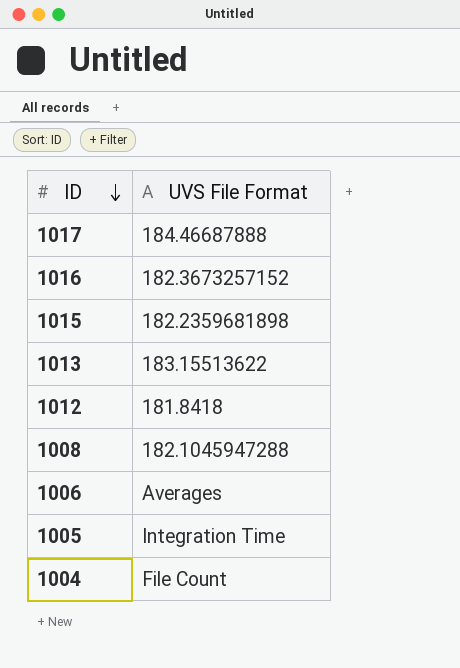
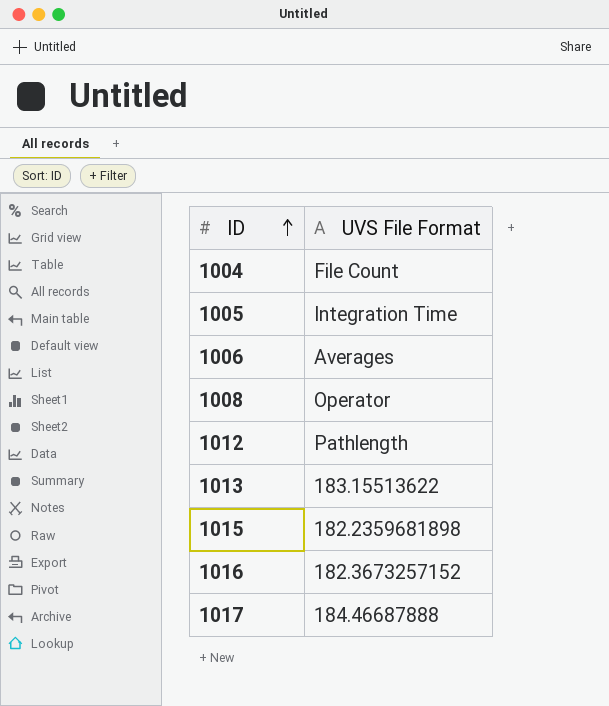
row order: ID descending -> ID ascending
1008 | UVS File Format: 182.1045947288 -> Operator
1012 | UVS File Format: 181.8418 -> Pathlength

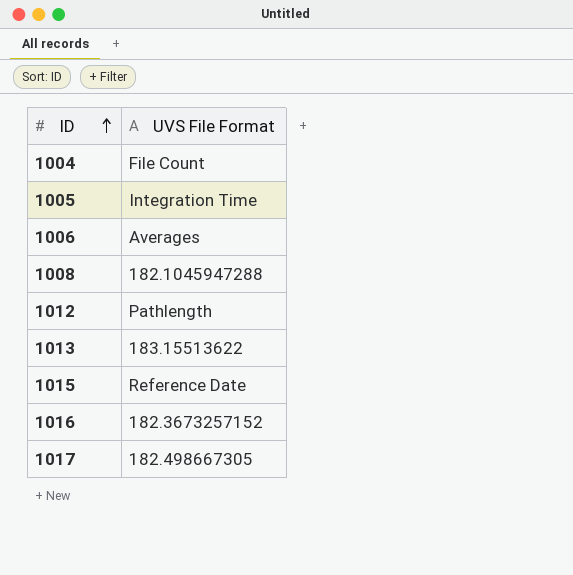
1008 | UVS File Format: Operator -> 182.1045947288
1015 | UVS File Format: 182.2359681898 -> Reference Date
1017 | UVS File Format: 184.46687888 -> 182.498667305

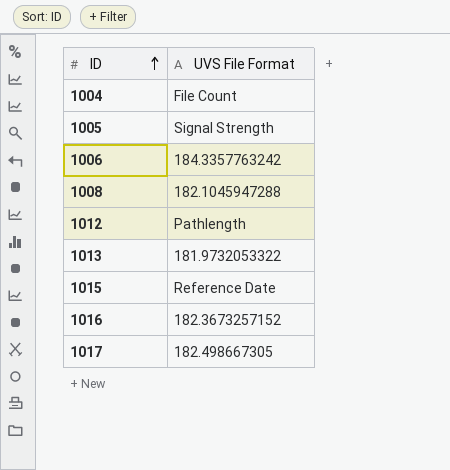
1005 | UVS File Format: Integration Time -> Signal Strength
1006 | UVS File Format: Averages -> 184.3357763242
1013 | UVS File Format: 183.15513622 -> 181.9732053322

